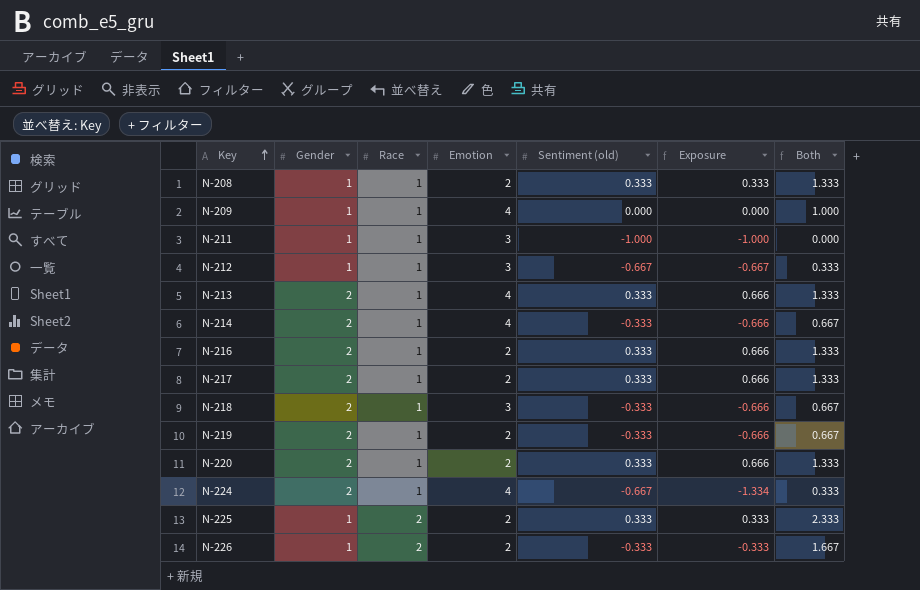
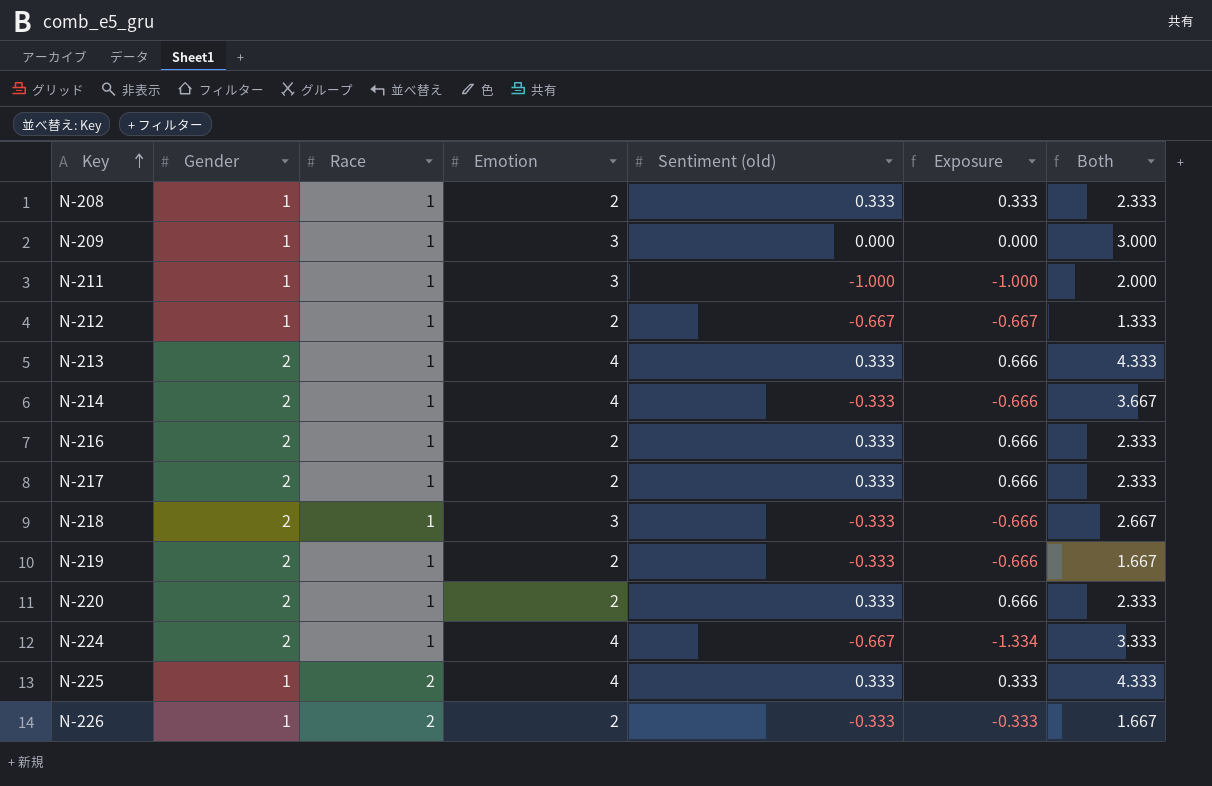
column Both | formula: [Race] + [Sentiment (old)] -> [Emotion] + [Sentiment (old)]
N-209 | Emotion: 4 -> 3
N-212 | Emotion: 3 -> 2
N-225 | Emotion: 2 -> 4

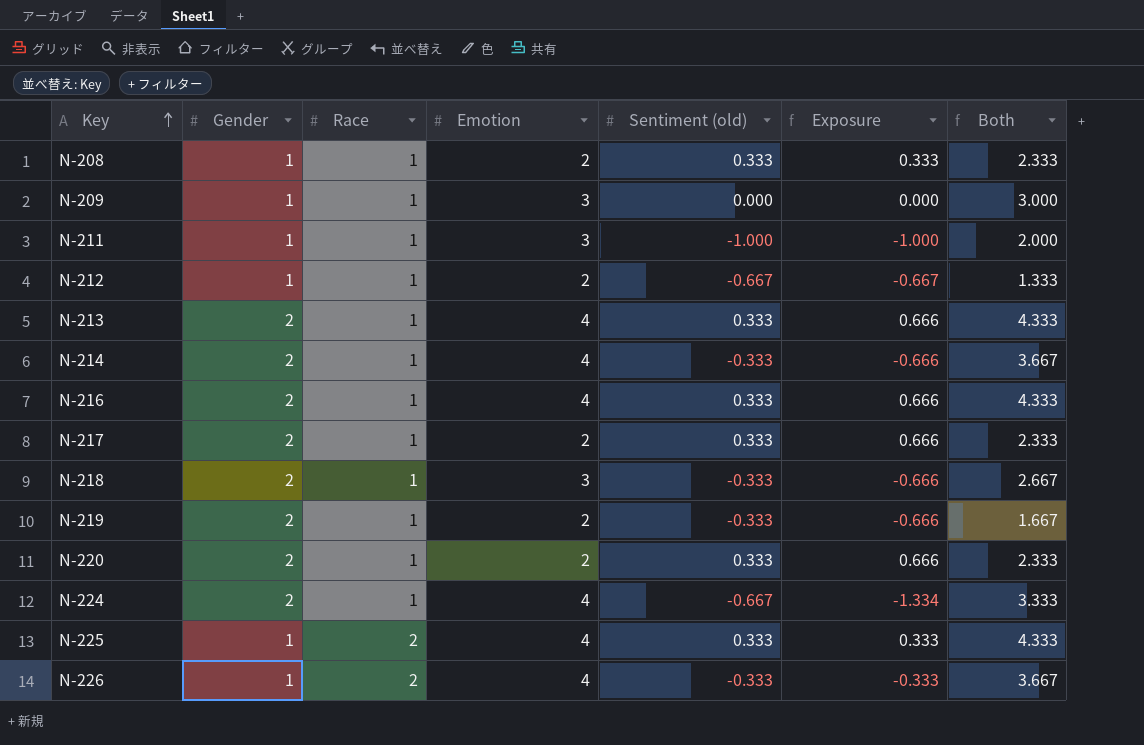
N-216 | Emotion: 2 -> 4
N-216 | Both: 2.333 -> 4.333
N-226 | Emotion: 2 -> 4
N-226 | Both: 1.667 -> 3.667

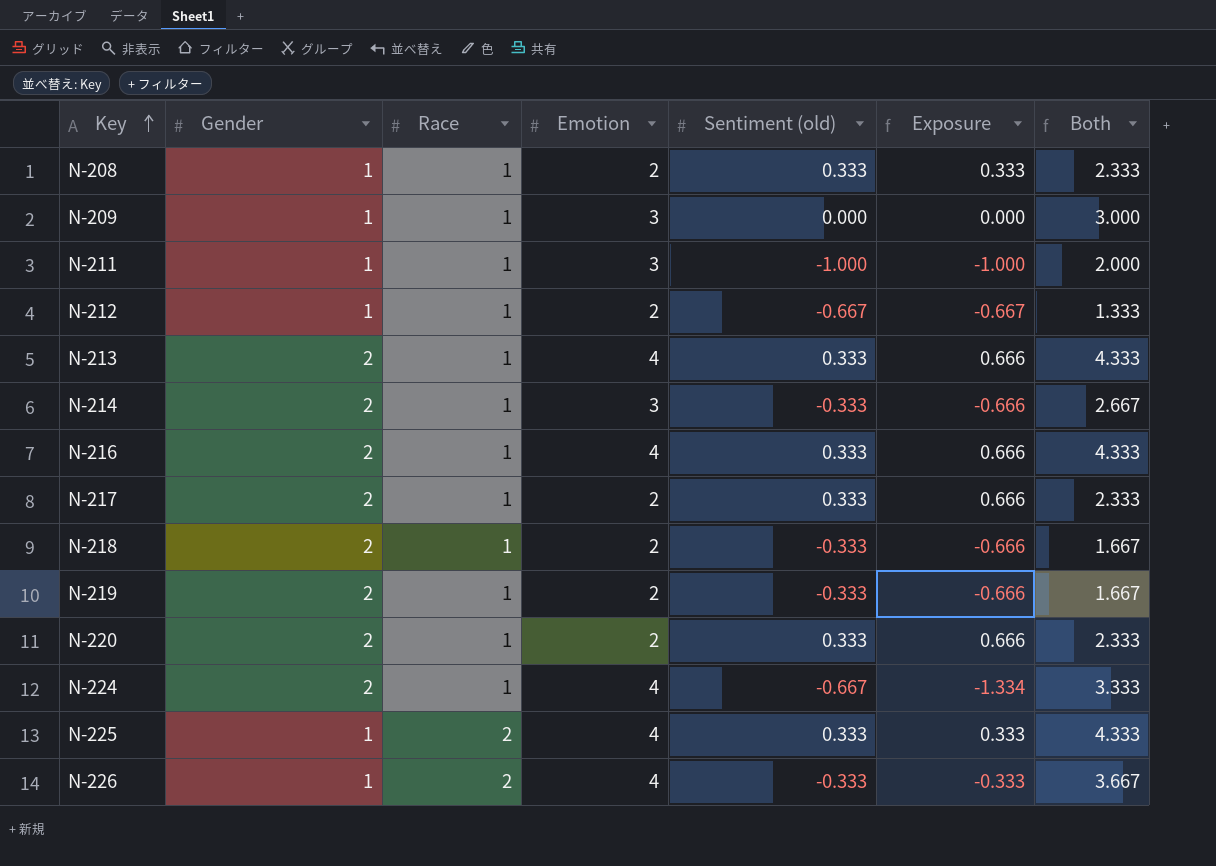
N-214 | Emotion: 4 -> 3
N-214 | Both: 3.667 -> 2.667
N-218 | Emotion: 3 -> 2
N-218 | Both: 2.667 -> 1.667

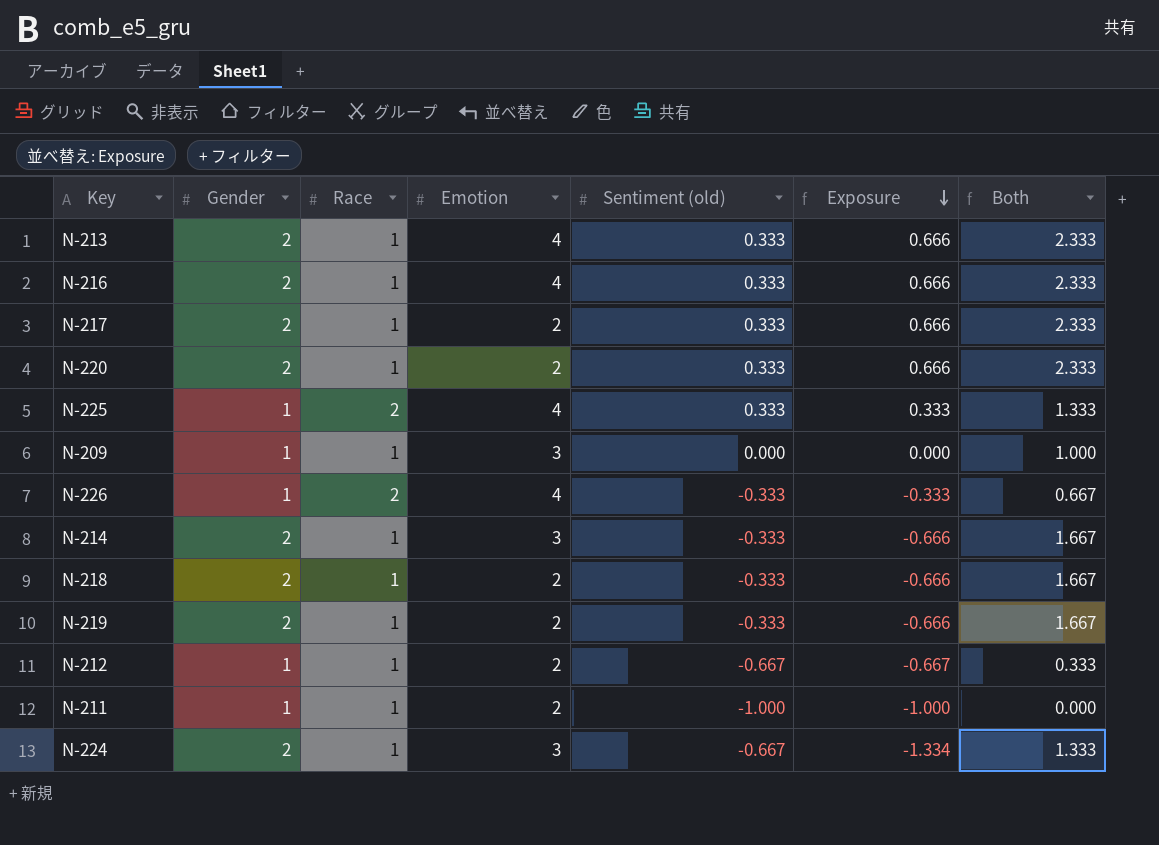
row order: Key ascending -> Exposure descending
column Both | formula: [Emotion] + [Sentiment (old)] -> [Gender] + [Sentiment (old)]
row N-208: 1 | 1 | 2 | 0.333 | 0.333 | 2.333 -> none
N-211 | Emotion: 3 -> 2
N-224 | Emotion: 4 -> 3

